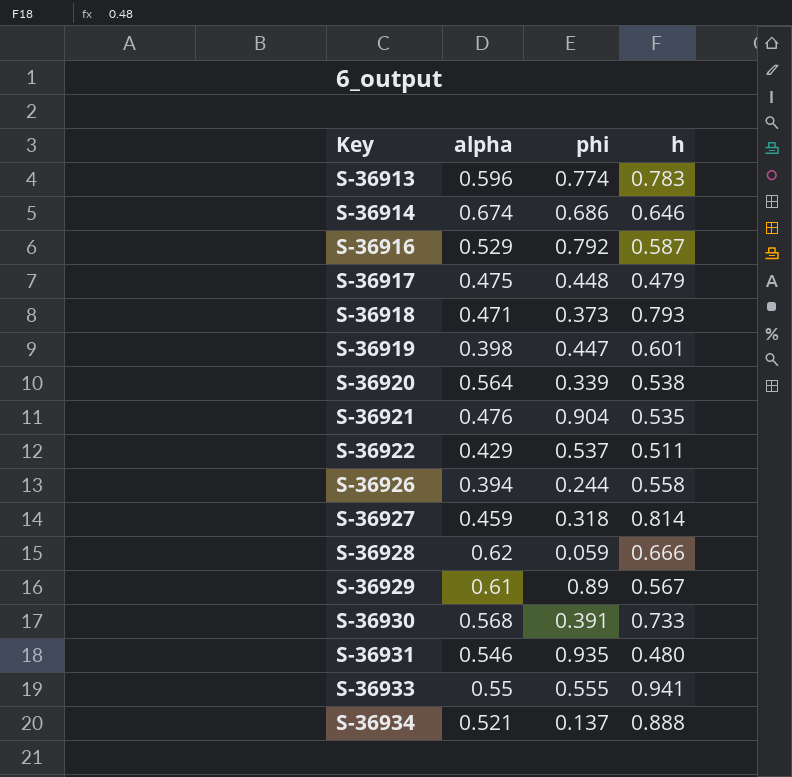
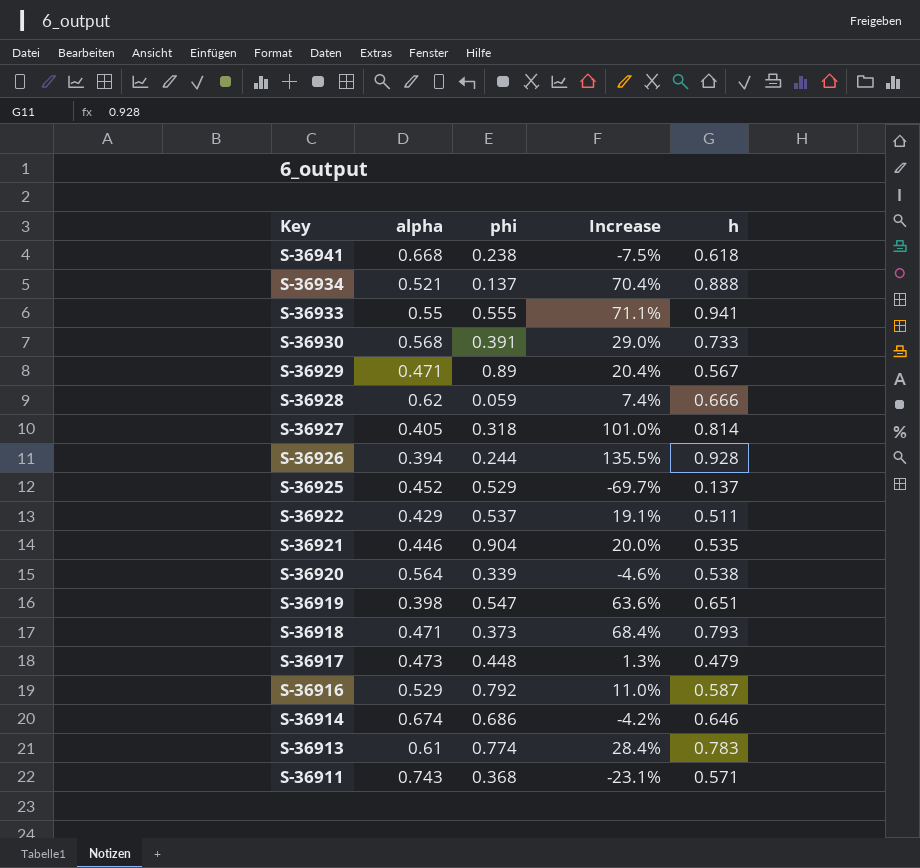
row order: Key ascending -> Key descending
column Increase | formula: none -> ([h] - [alpha]) / [alpha]
row S-36931: 0.546 | 0.935 | 0.480 -> none
row S-36941: none -> 0.668 | 0.238 | -7.5% | 0.618
S-36929 | alpha: 0.61 -> 0.471
S-36927 | alpha: 0.459 -> 0.405
S-36926 | h: 0.558 -> 0.928
row S-36925: none -> 0.452 | 0.529 | -69.7% | 0.137
S-36921 | alpha: 0.476 -> 0.446
S-36919 | phi: 0.447 -> 0.547
S-36919 | h: 0.601 -> 0.651
S-36917 | alpha: 0.475 -> 0.473
S-36913 | alpha: 0.596 -> 0.61
row S-36911: none -> 0.743 | 0.368 | -23.1% | 0.571

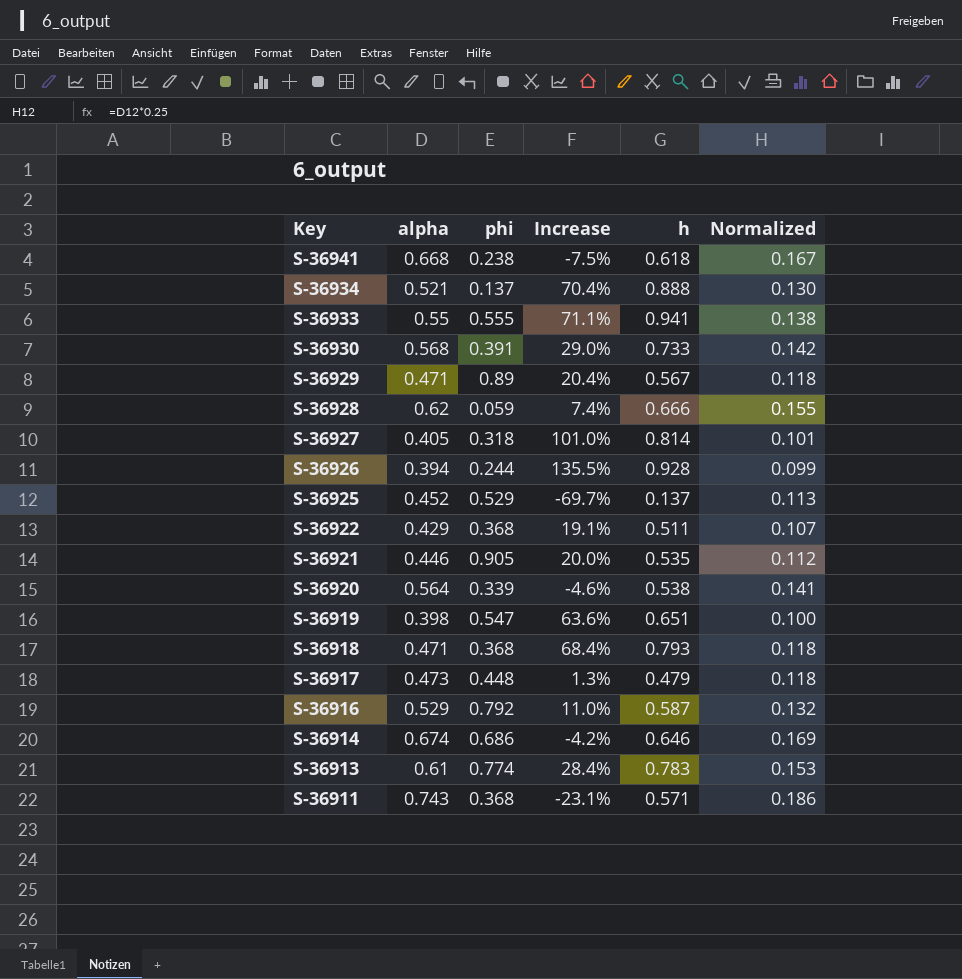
column Normalized | formula: none -> [alpha] * 0.25
S-36922 | phi: 0.537 -> 0.368
S-36921 | phi: 0.904 -> 0.905
S-36918 | phi: 0.373 -> 0.368

